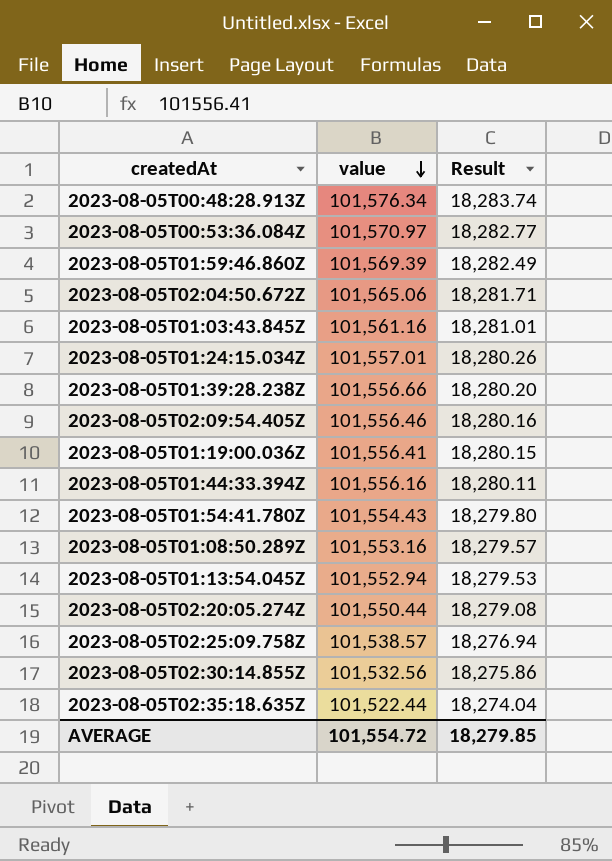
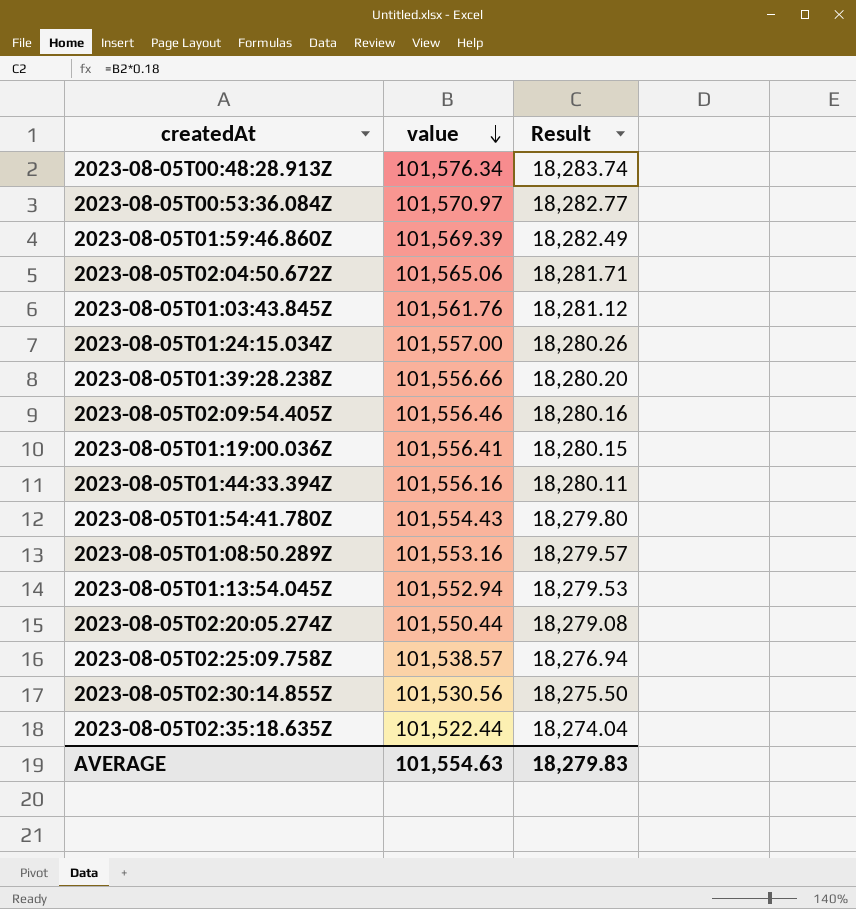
2023-08-05T01:03:43.845Z | value: 101,561.16 -> 101,561.76
2023-08-05T01:03:43.845Z | Result: 18,281.01 -> 18,281.12
2023-08-05T01:24:15.034Z | value: 101,557.01 -> 101,557.00
2023-08-05T02:30:14.855Z | value: 101,532.56 -> 101,530.56
2023-08-05T02:30:14.855Z | Result: 18,275.86 -> 18,275.50
AVERAGE | value: 101,554.72 -> 101,554.63
AVERAGE | Result: 18,279.85 -> 18,279.83

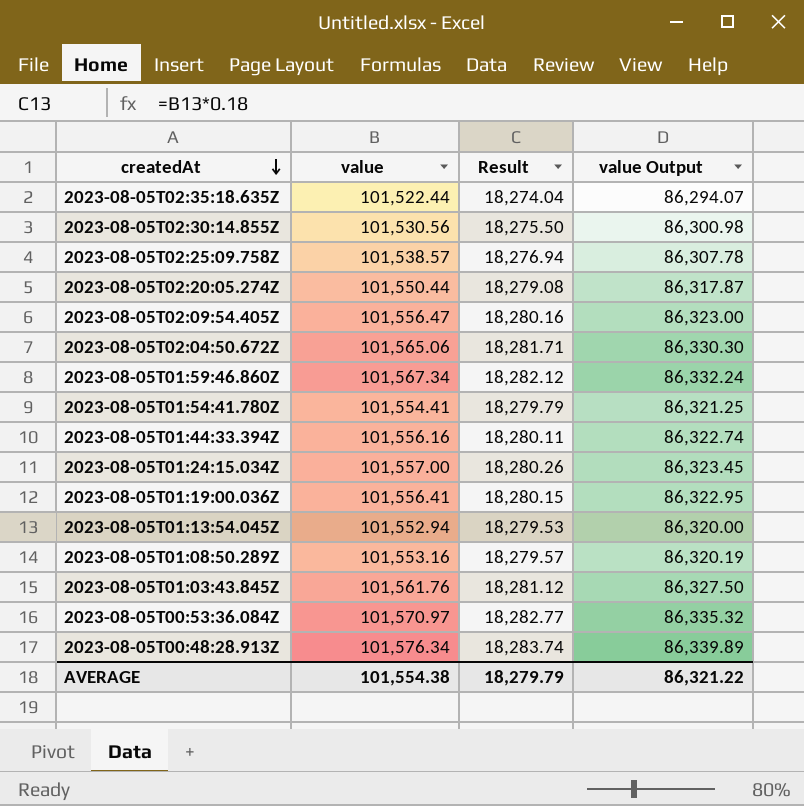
row order: value descending -> createdAt descending
column value Output | formula: none -> [value] * 0.85
row 2023-08-05T01:39:28.238Z: 101,556.66 | 18,280.20 -> none
2023-08-05T02:09:54.405Z | value: 101,556.46 -> 101,556.47
2023-08-05T01:59:46.860Z | value: 101,569.39 -> 101,567.34
2023-08-05T01:59:46.860Z | Result: 18,282.49 -> 18,282.12
2023-08-05T01:54:41.780Z | value: 101,554.43 -> 101,554.41
2023-08-05T01:54:41.780Z | Result: 18,279.80 -> 18,279.79
AVERAGE | value: 101,554.63 -> 101,554.38
AVERAGE | Result: 18,279.83 -> 18,279.79

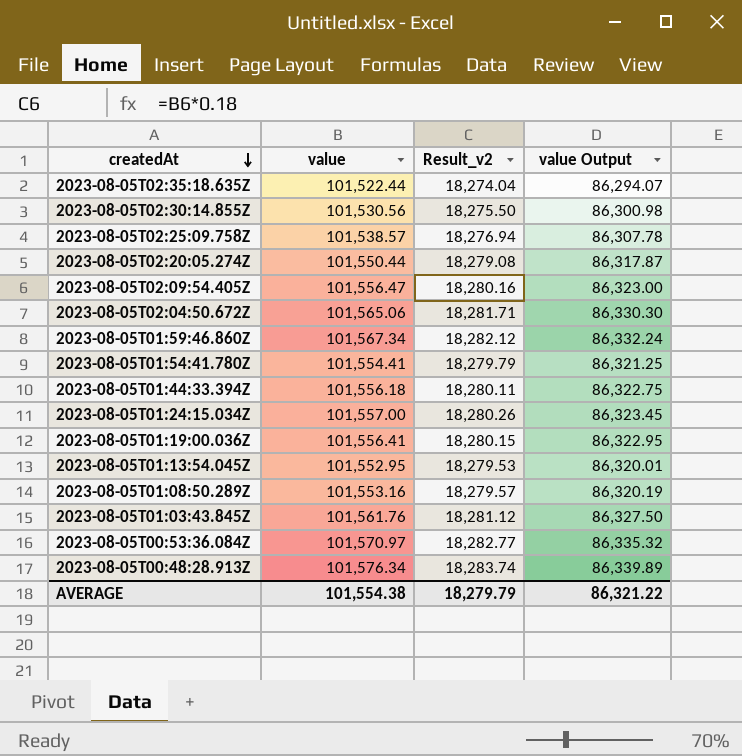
column name: Result -> Result_v2
2023-08-05T01:44:33.394Z | value: 101,556.16 -> 101,556.18
2023-08-05T01:44:33.394Z | value Output: 86,322.74 -> 86,322.75
2023-08-05T01:13:54.045Z | value: 101,552.94 -> 101,552.95
2023-08-05T01:13:54.045Z | value Output: 86,320.00 -> 86,320.01

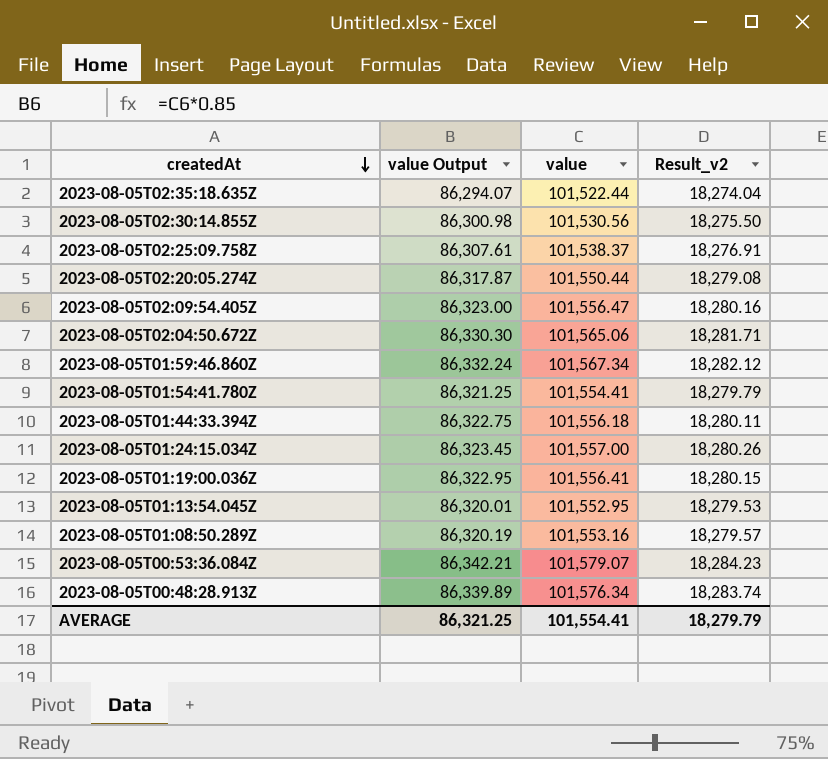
column value Output | position: 4 -> 2
row 2023-08-05T01:03:43.845Z: 101,561.76 | 18,281.12 | 86,327.50 -> none
2023-08-05T02:25:09.758Z | value Output: 86,307.78 -> 86,307.61
2023-08-05T02:25:09.758Z | value: 101,538.57 -> 101,538.37
2023-08-05T02:25:09.758Z | Result_v2: 18,276.94 -> 18,276.91
2023-08-05T00:53:36.084Z | value Output: 86,335.32 -> 86,342.21
2023-08-05T00:53:36.084Z | value: 101,570.97 -> 101,579.07
2023-08-05T00:53:36.084Z | Result_v2: 18,282.77 -> 18,284.23
AVERAGE | value Output: 86,321.22 -> 86,321.25
AVERAGE | value: 101,554.38 -> 101,554.41

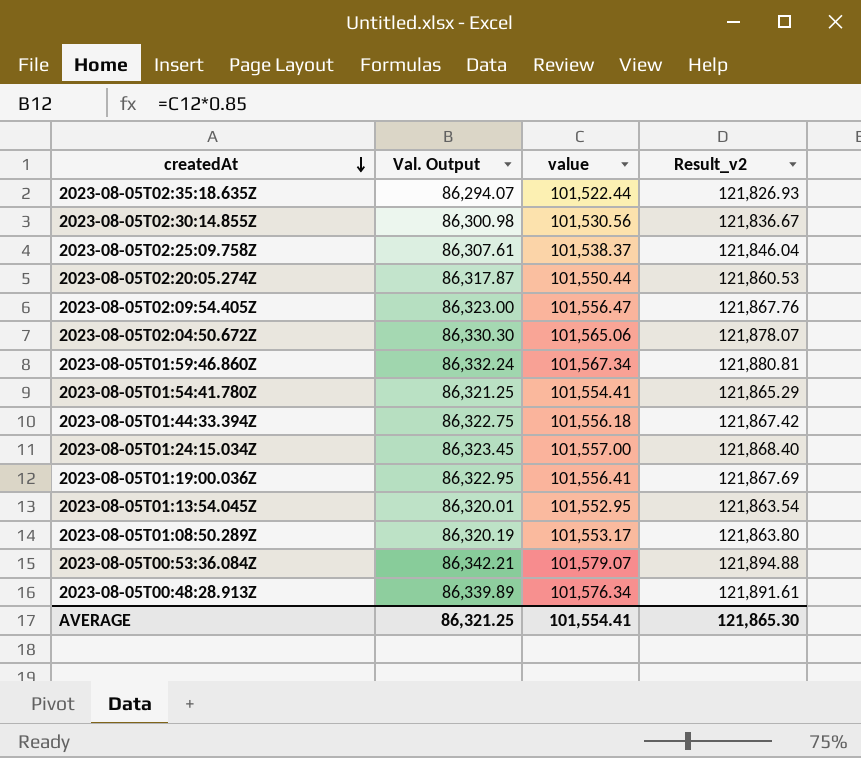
column name: value Output -> Val. Output
column Result_v2 | formula: [value] * 0.18 -> [value] * 1.2
2023-08-05T01:08:50.289Z | value: 101,553.16 -> 101,553.17
AVERAGE | Result_v2: 18,279.79 -> 121,865.30

